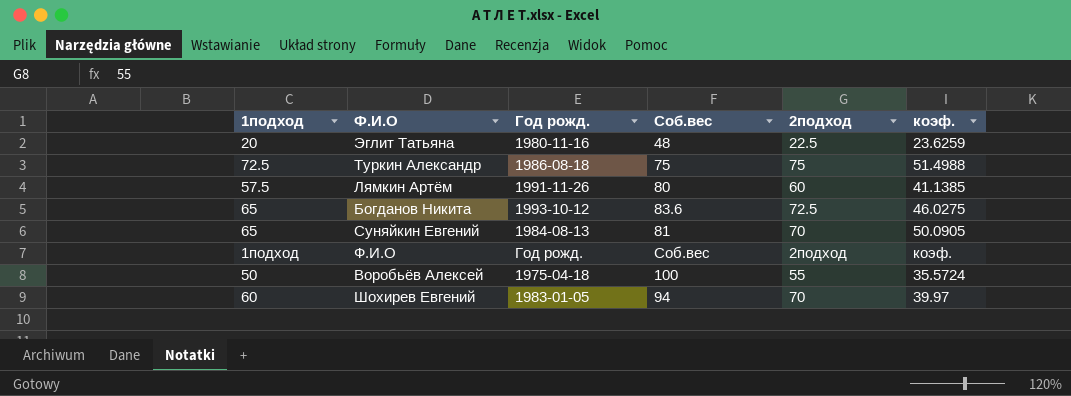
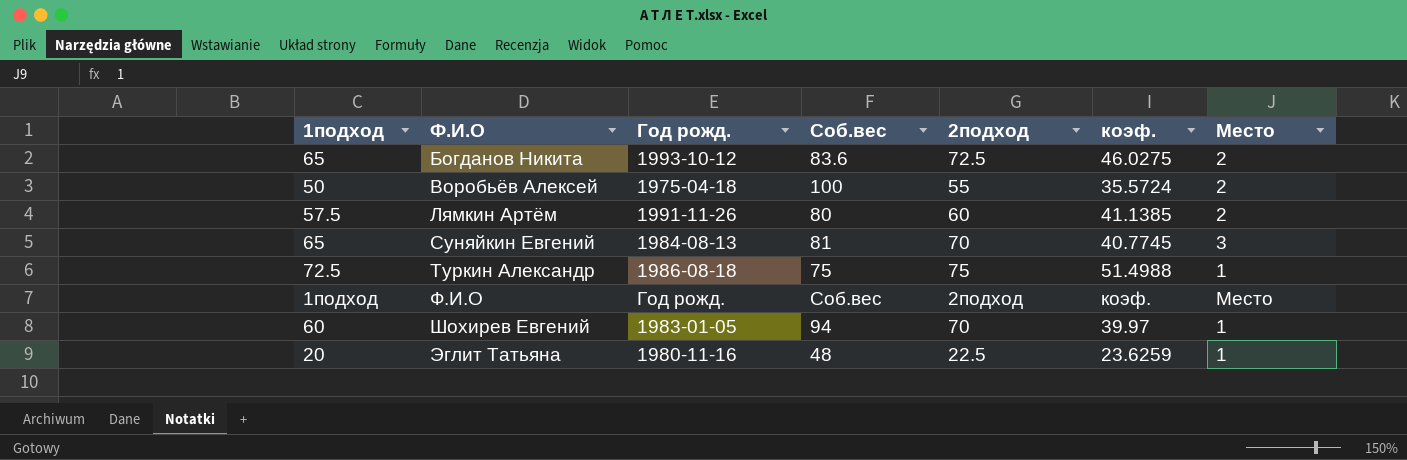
row order: none -> Ф.И.О ascending
column Место | position: none -> 7
Суняйкин Евгений | коэф.: 50.0905 -> 40.7745

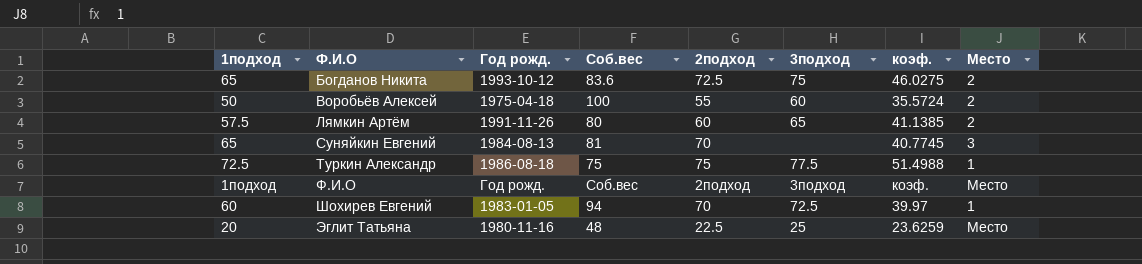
column 3подход | position: none -> 6
Эглит Татьяна | Место: 1 -> Место

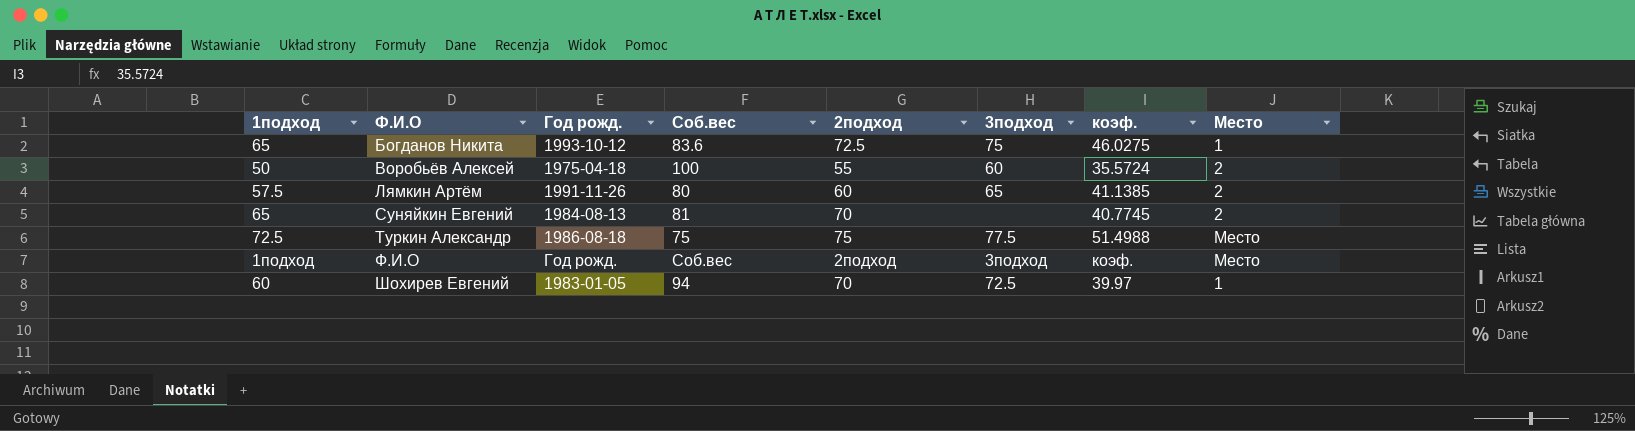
row Эглит Татьяна: 20 | 1980-11-16 | 48 | 22.5 | 25 | 23.6259 | Место -> none
Богданов Никита | Место: 2 -> 1
Суняйкин Евгений | Место: 3 -> 2
Туркин Александр | Место: 1 -> Место

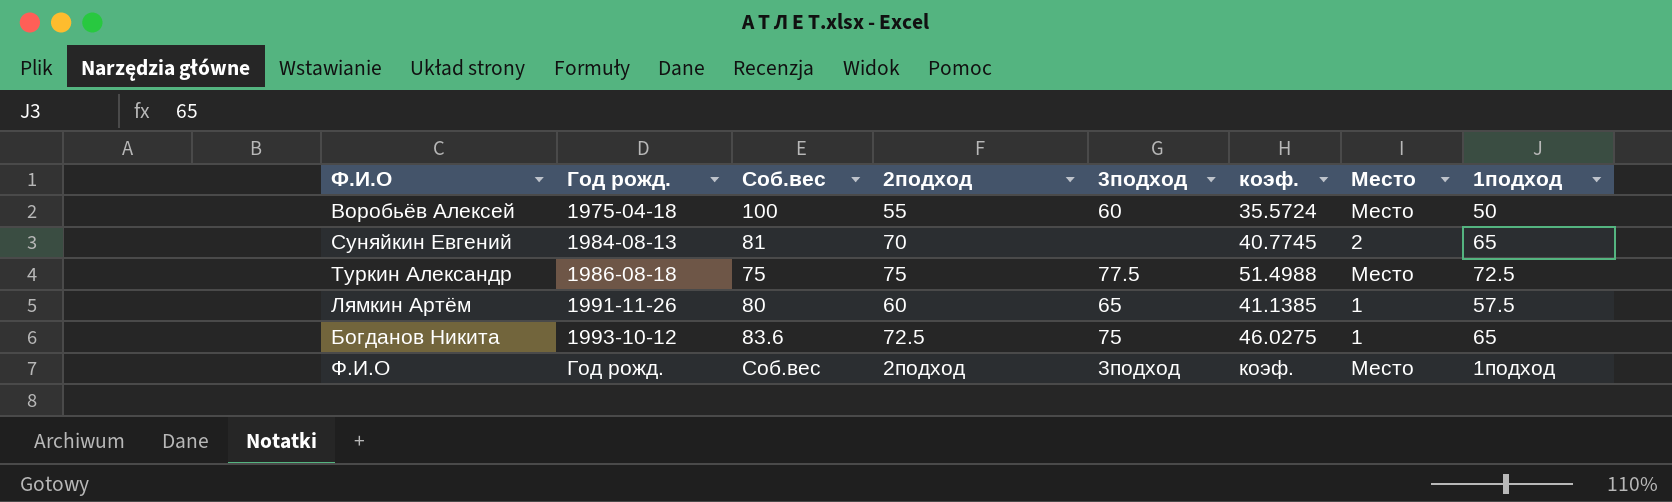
row order: Ф.И.О ascending -> Год рожд. ascending
column 1подход | position: 1 -> 8
row Шохирев Евгений: 60 | 1983-01-05 | 94 | 70 | 72.5 | 39.97 | 1 -> none
Воробьёв Алексей | Место: 2 -> Место
Лямкин Артём | Место: 2 -> 1

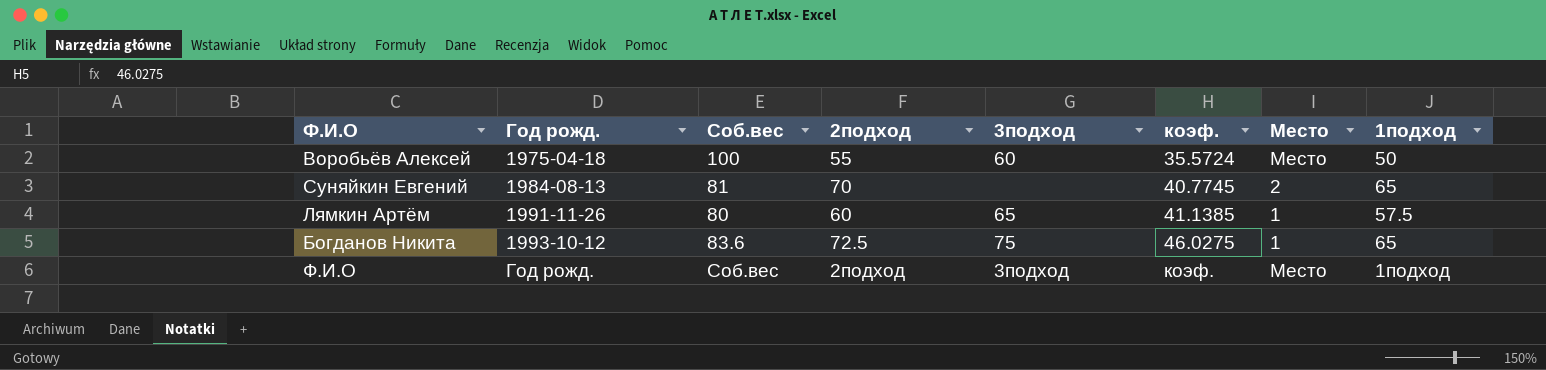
row Туркин Александр: 1986-08-18 | 75 | 75 | 77.5 | 51.4988 | Место | 72.5 -> none

